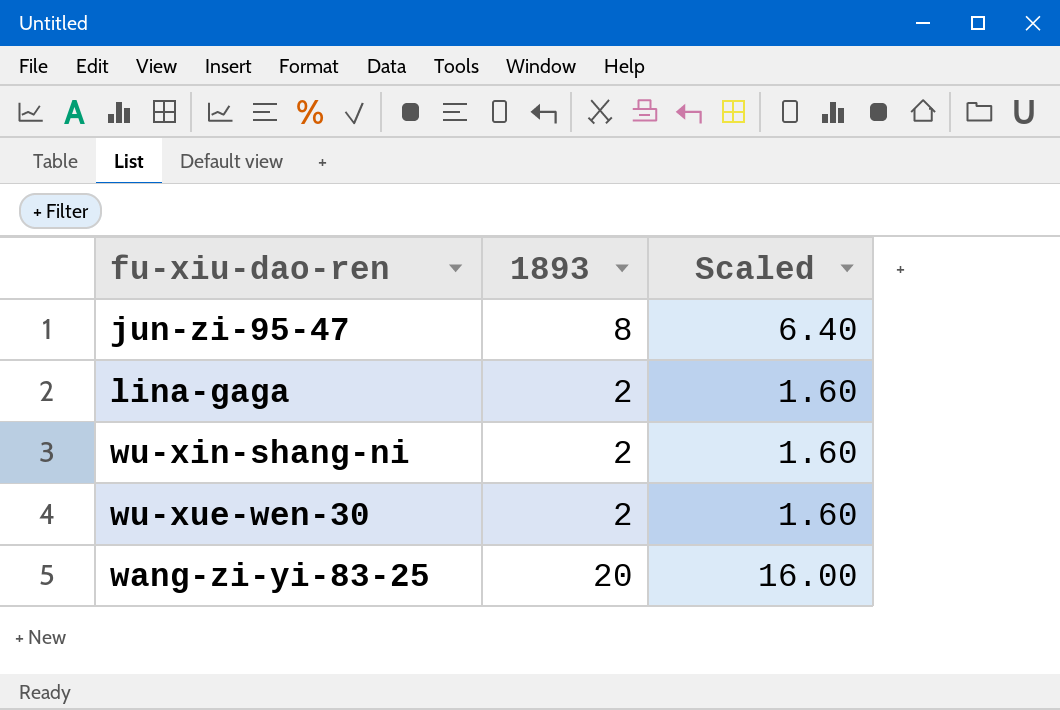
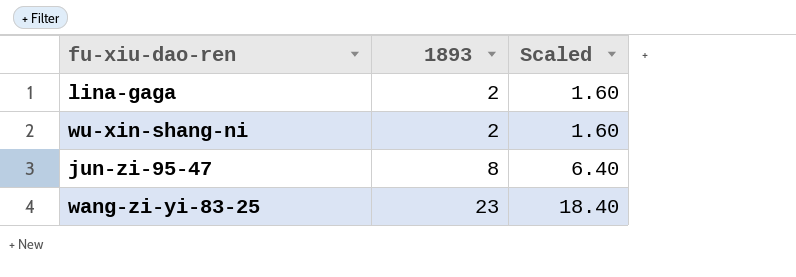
row order: none -> 1893 ascending
row wu-xue-wen-30: 2 | 1.60 -> none
wang-zi-yi-83-25 | 1893: 20 -> 23
wang-zi-yi-83-25 | Scaled: 16.00 -> 18.40

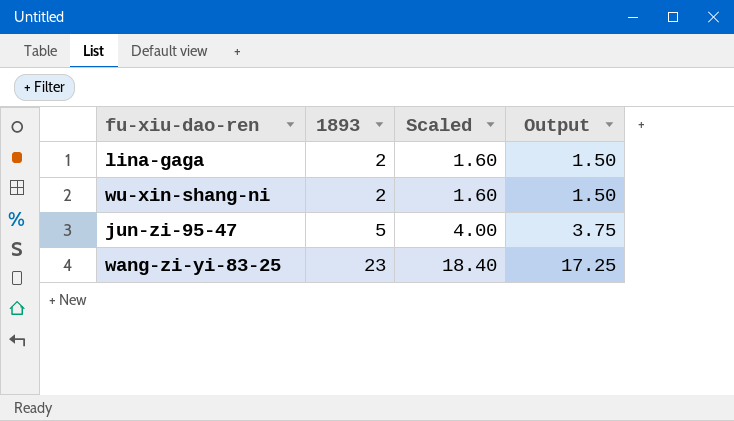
column Output | formula: none -> [1893] * 0.75
jun-zi-95-47 | 1893: 8 -> 5
jun-zi-95-47 | Scaled: 6.40 -> 4.00

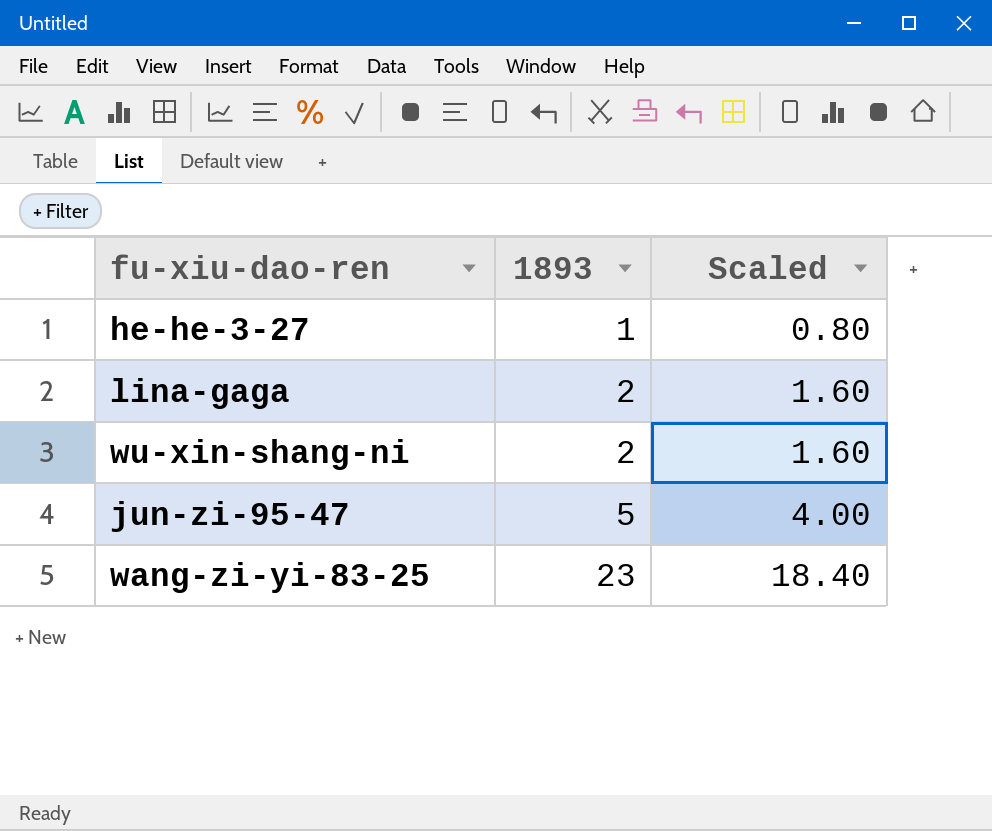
column Output | formula: [1893] * 0.75 -> none
row he-he-3-27: none -> 1 | 0.80

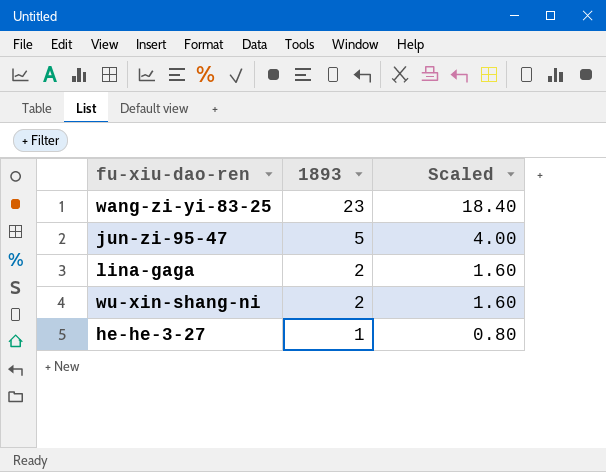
row order: 1893 ascending -> 1893 descending

